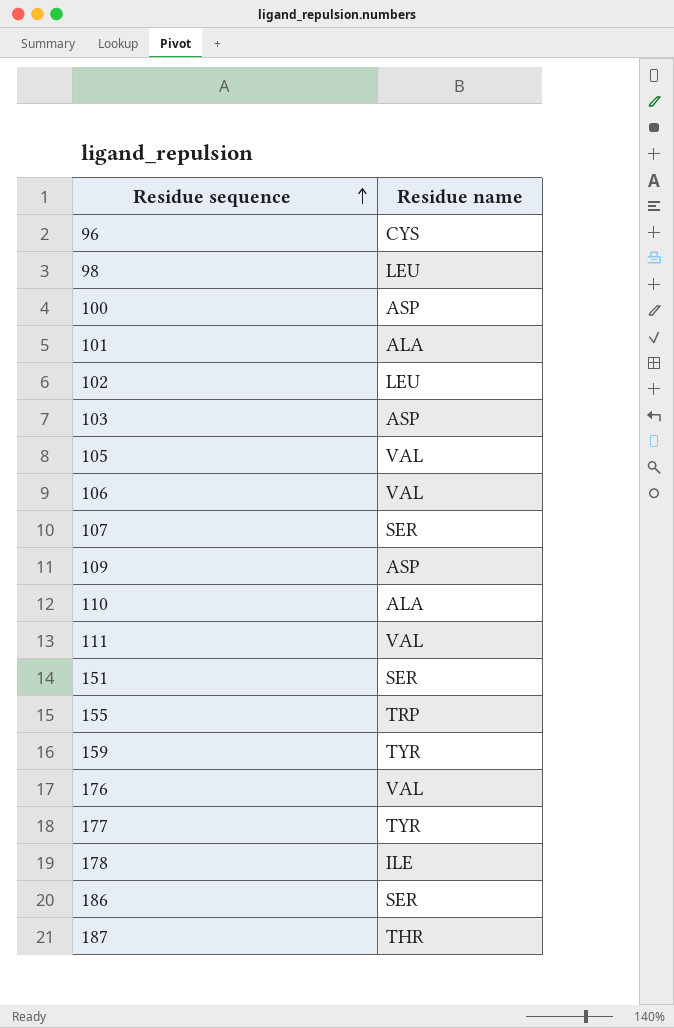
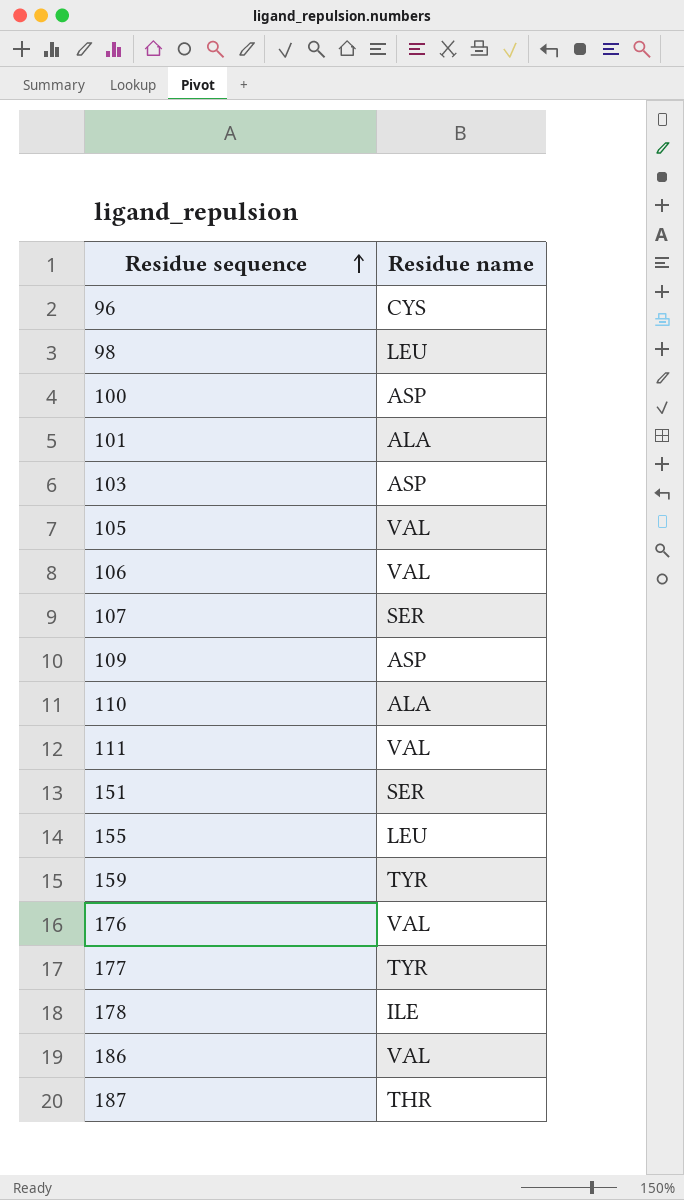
row 102: LEU -> none
155 | Residue name: TRP -> LEU
186 | Residue name: SER -> VAL

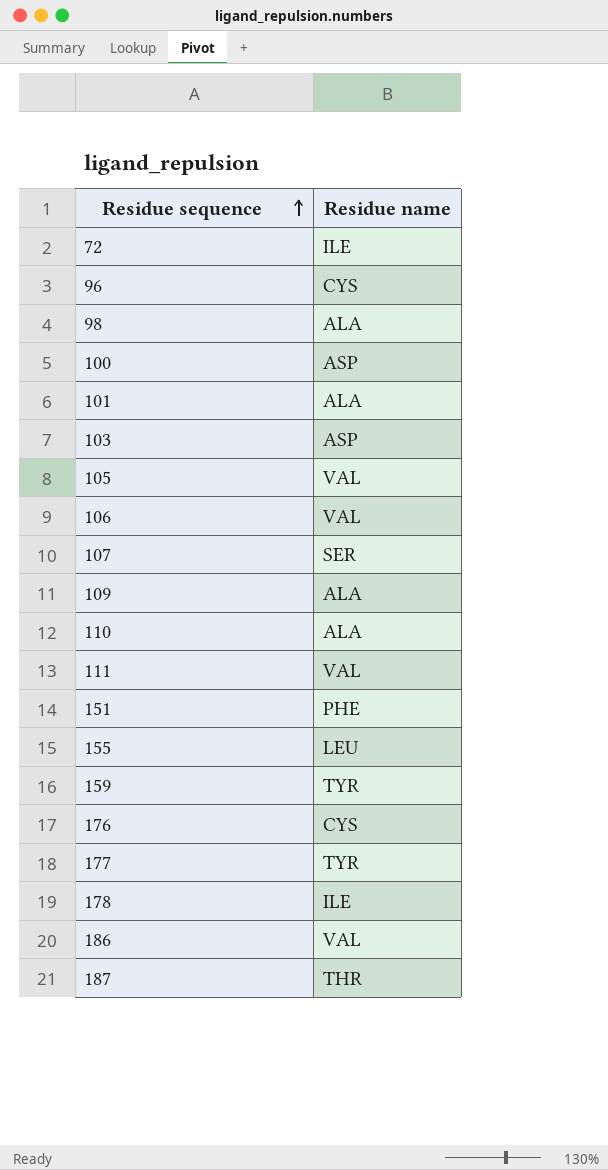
row 72: none -> ILE
98 | Residue name: LEU -> ALA
109 | Residue name: ASP -> ALA
151 | Residue name: SER -> PHE
176 | Residue name: VAL -> CYS

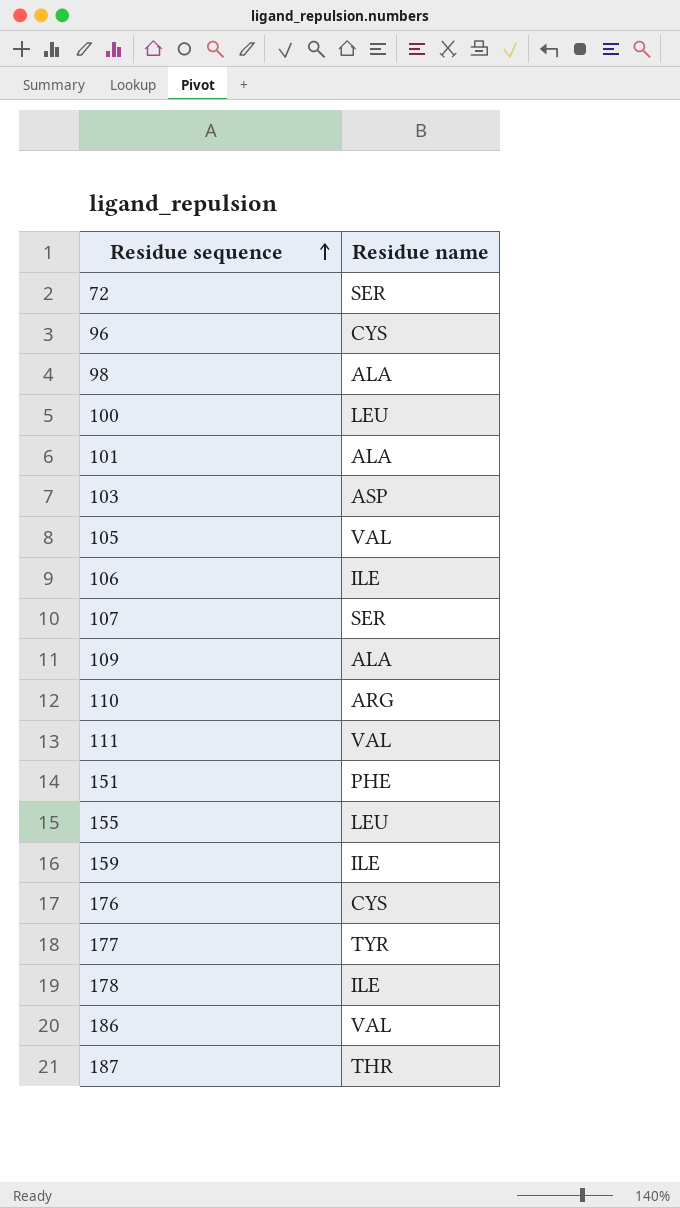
72 | Residue name: ILE -> SER
100 | Residue name: ASP -> LEU
106 | Residue name: VAL -> ILE
110 | Residue name: ALA -> ARG
159 | Residue name: TYR -> ILE

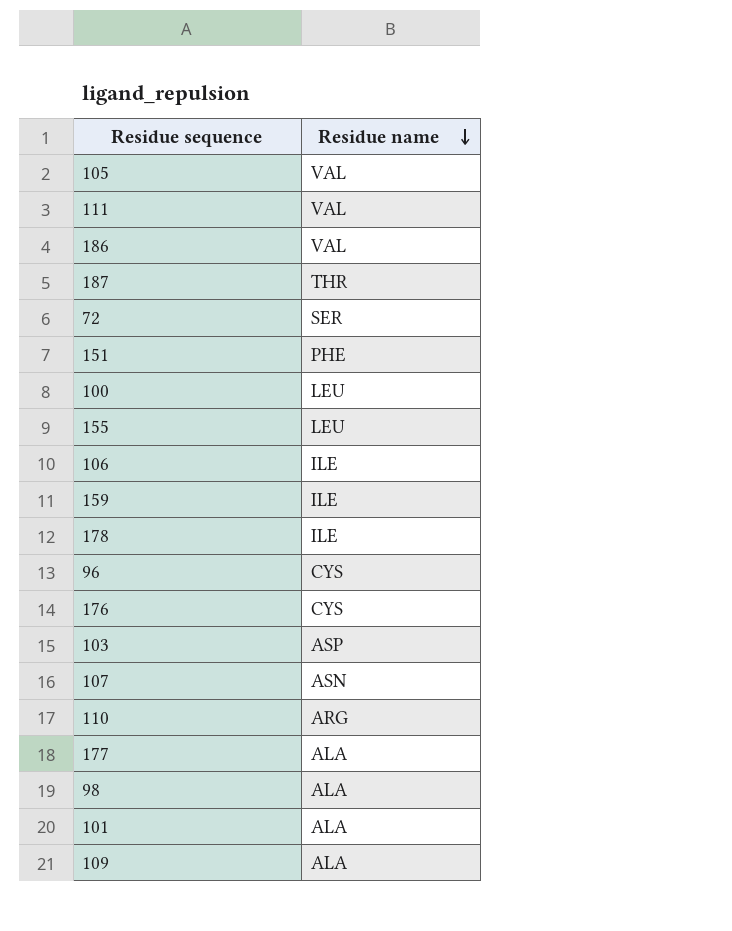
row order: Residue sequence ascending -> Residue name descending
107 | Residue name: SER -> ASN
177 | Residue name: TYR -> ALA

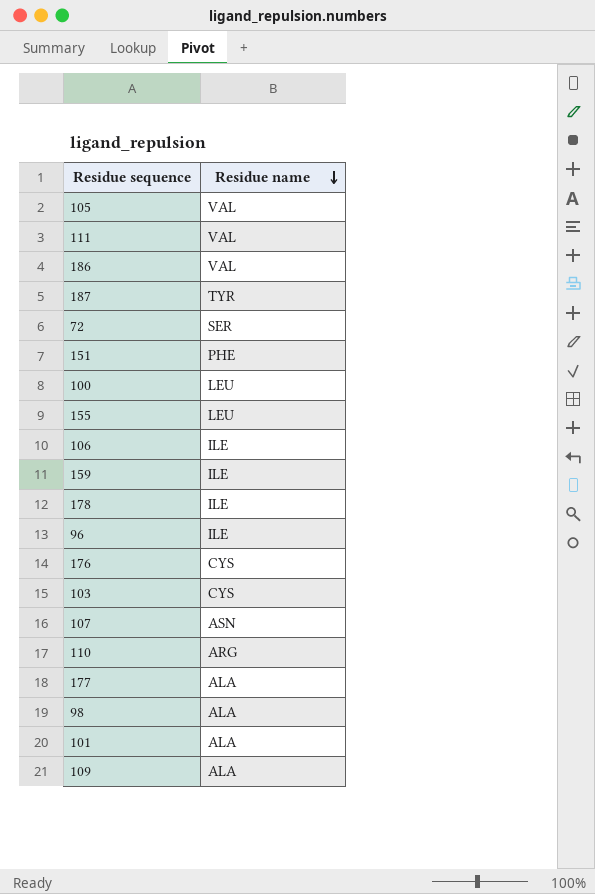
187 | Residue name: THR -> TYR
96 | Residue name: CYS -> ILE
103 | Residue name: ASP -> CYS

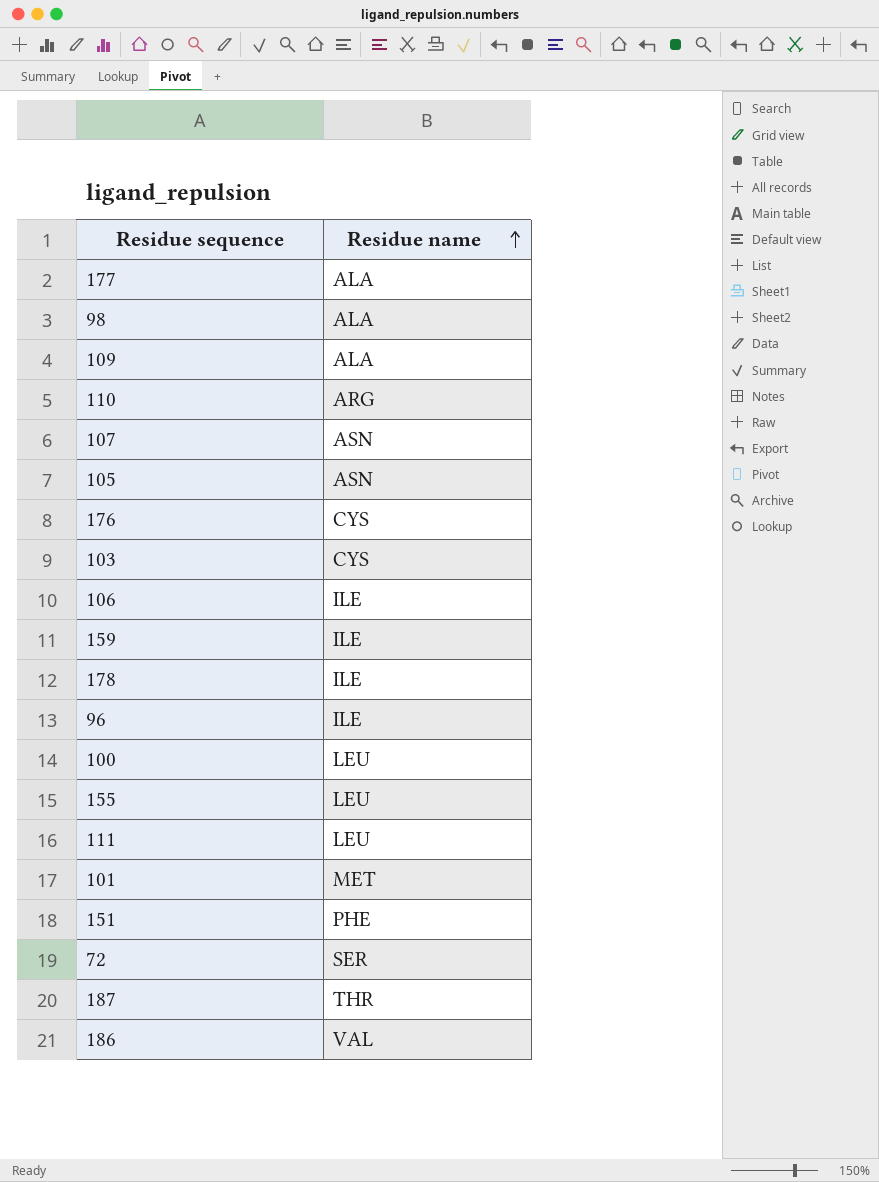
row order: Residue name descending -> Residue name ascending
105 | Residue name: VAL -> ASN
111 | Residue name: VAL -> LEU
101 | Residue name: ALA -> MET
187 | Residue name: TYR -> THR

